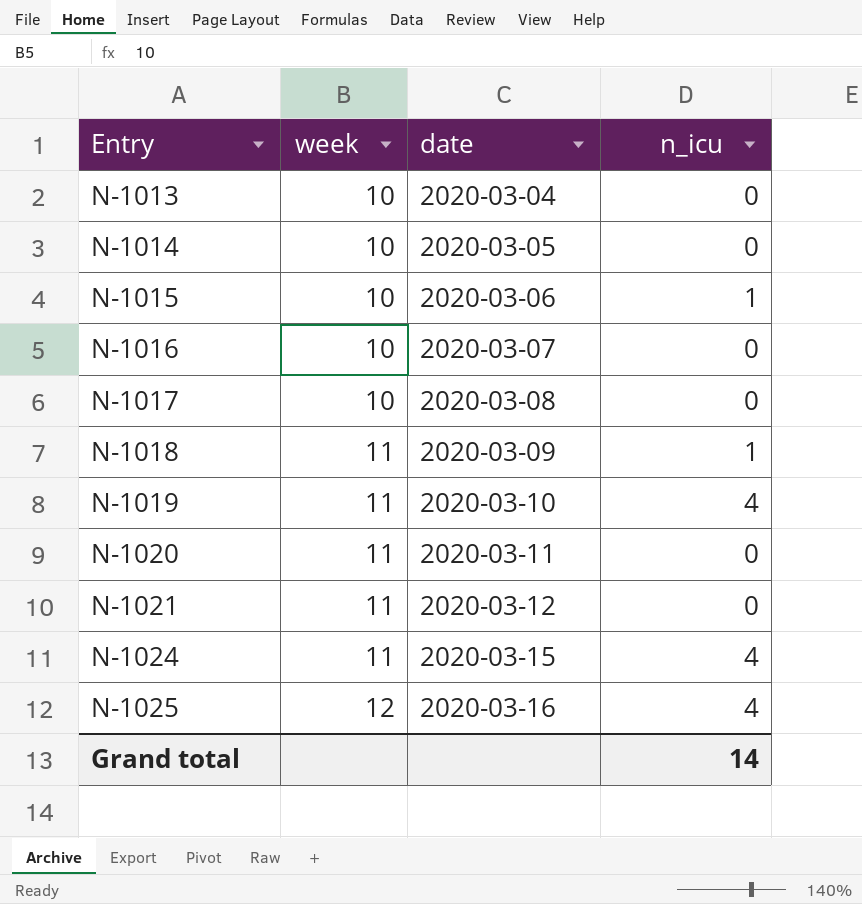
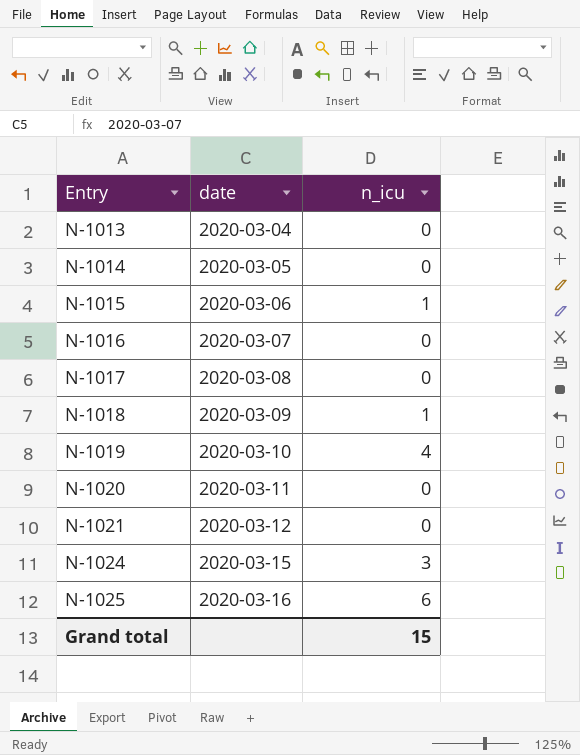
column week | position: 2 -> none
N-1024 | n_icu: 4 -> 3
N-1025 | n_icu: 4 -> 6
Grand total | n_icu: 14 -> 15

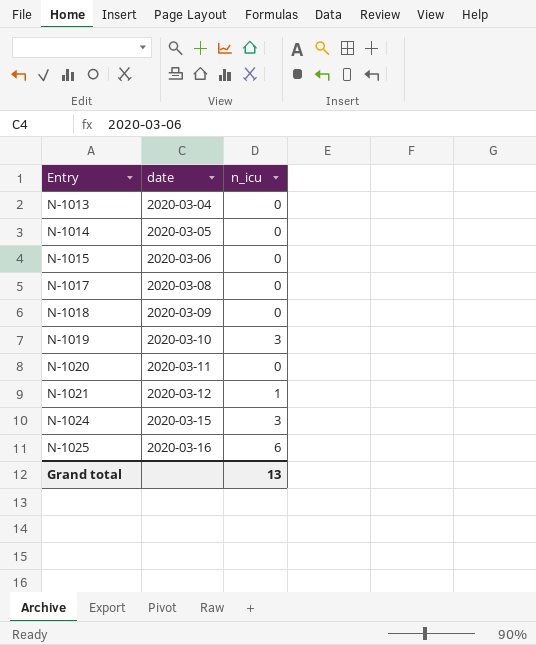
row N-1016: 2020-03-07 | 0 -> none
N-1015 | n_icu: 1 -> 0
N-1018 | n_icu: 1 -> 0
N-1019 | n_icu: 4 -> 3
N-1021 | n_icu: 0 -> 1
Grand total | n_icu: 15 -> 13

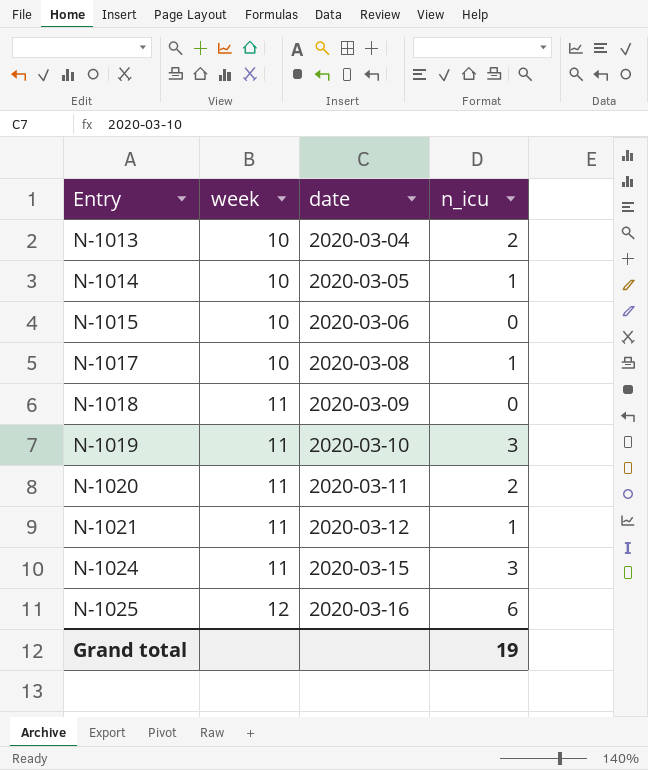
column week | position: none -> 2
N-1013 | n_icu: 0 -> 2
N-1014 | n_icu: 0 -> 1
N-1017 | n_icu: 0 -> 1
N-1020 | n_icu: 0 -> 2
Grand total | n_icu: 13 -> 19

